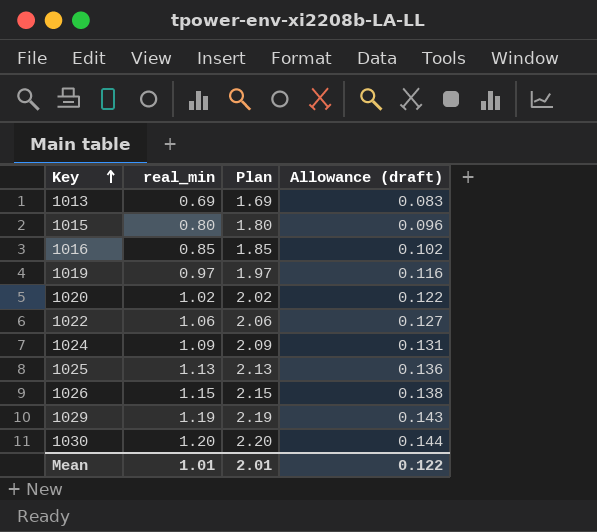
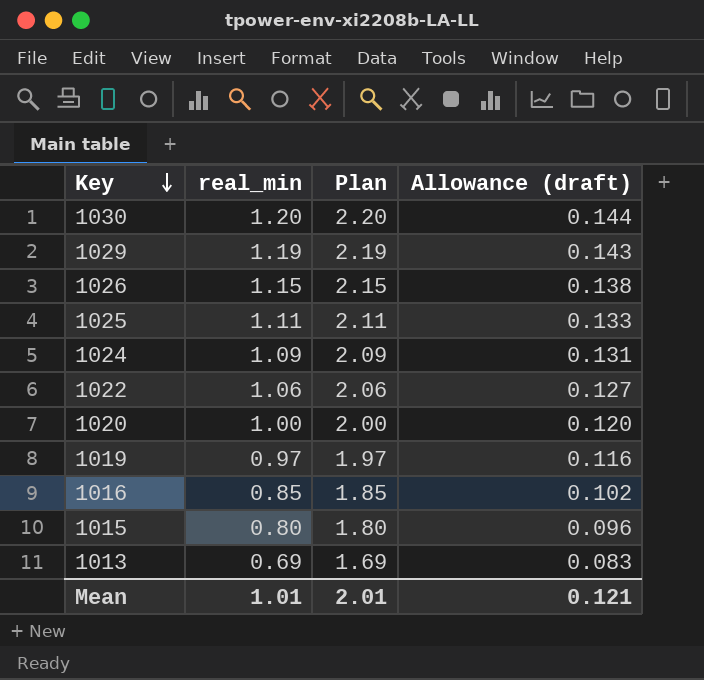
row order: Key ascending -> Key descending
1025 | real_min: 1.13 -> 1.11
1025 | Plan: 2.13 -> 2.11
1025 | Allowance (draft): 0.136 -> 0.133
1020 | real_min: 1.02 -> 1.00
1020 | Plan: 2.02 -> 2.00
1020 | Allowance (draft): 0.122 -> 0.120
Mean | Allowance (draft): 0.122 -> 0.121

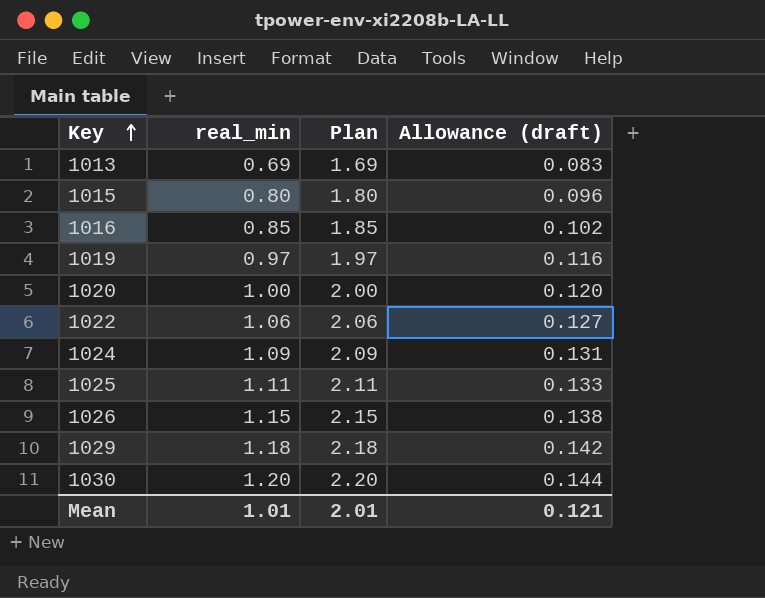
row order: Key descending -> Key ascending
1029 | real_min: 1.19 -> 1.18
1029 | Plan: 2.19 -> 2.18
1029 | Allowance (draft): 0.143 -> 0.142

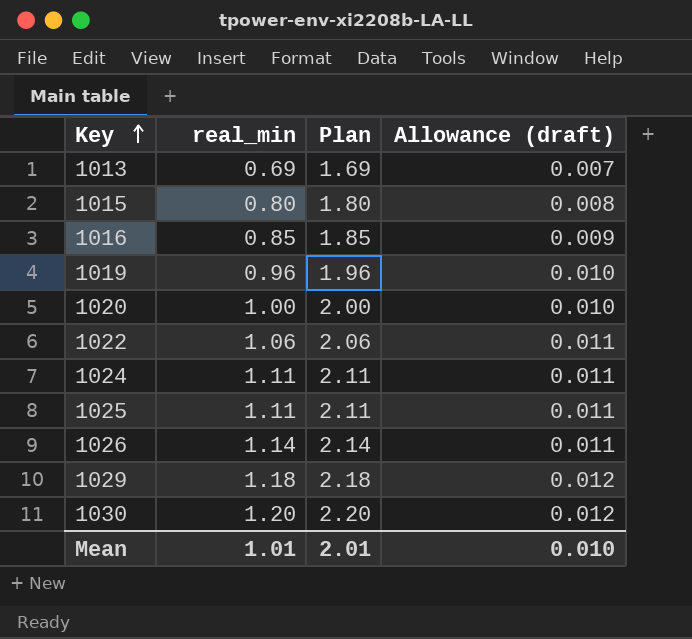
column Allowance (draft) | formula: [real_min] * 0.12 -> [real_min] * 0.01
1019 | real_min: 0.97 -> 0.96
1019 | Plan: 1.97 -> 1.96
1024 | real_min: 1.09 -> 1.11
1024 | Plan: 2.09 -> 2.11
1026 | real_min: 1.15 -> 1.14
1026 | Plan: 2.15 -> 2.14
Mean | Allowance (draft): 0.121 -> 0.010

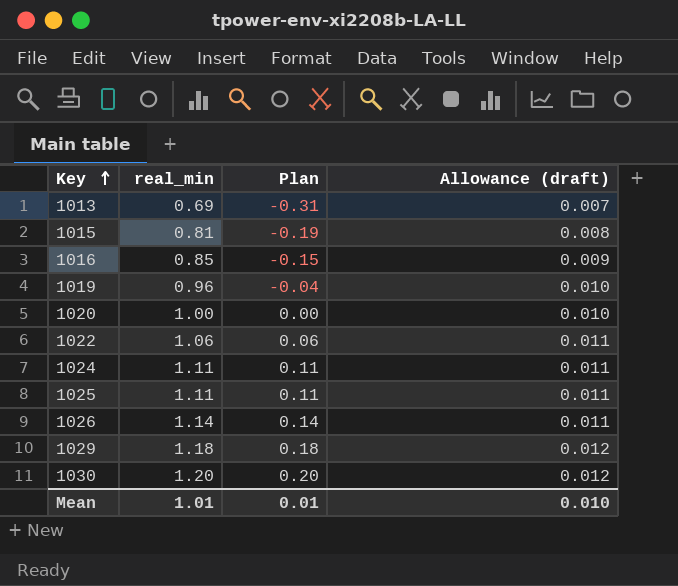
column Plan | formula: [real_min] + 1 -> [real_min] - 1
1015 | real_min: 0.80 -> 0.81
Mean | Plan: 2.01 -> 0.01

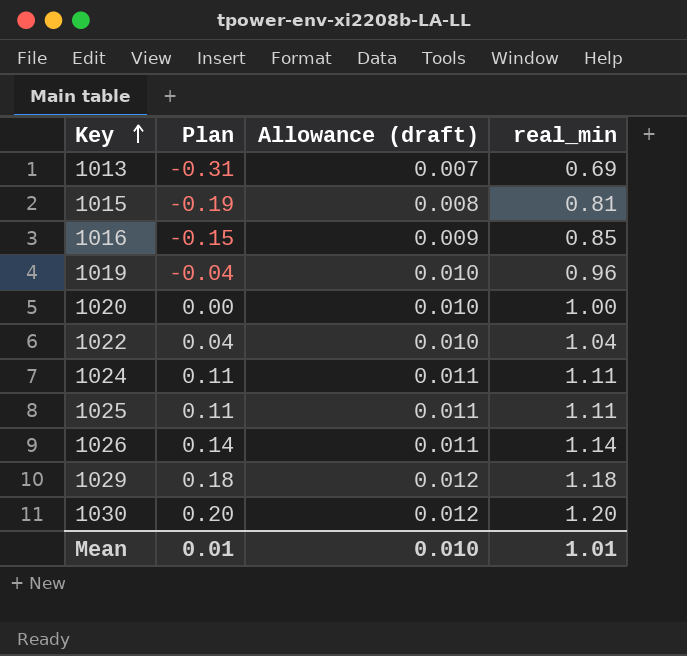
column real_min | position: 2 -> 4
1022 | Plan: 0.06 -> 0.04
1022 | Allowance (draft): 0.011 -> 0.010
1022 | real_min: 1.06 -> 1.04

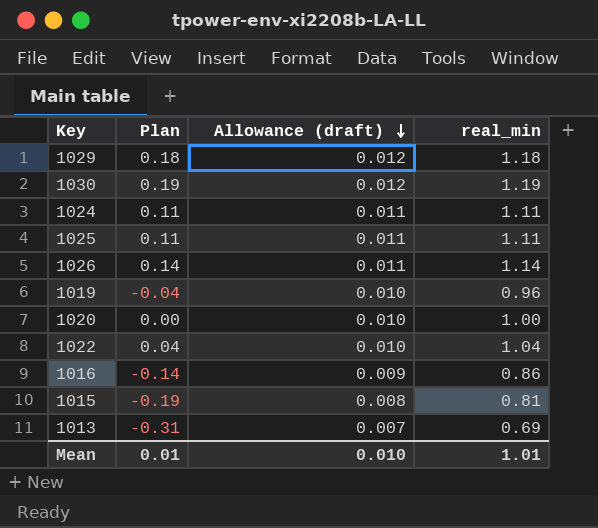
row order: Key ascending -> Allowance (draft) descending
1030 | Plan: 0.20 -> 0.19
1030 | real_min: 1.20 -> 1.19
1016 | Plan: -0.15 -> -0.14
1016 | real_min: 0.85 -> 0.86

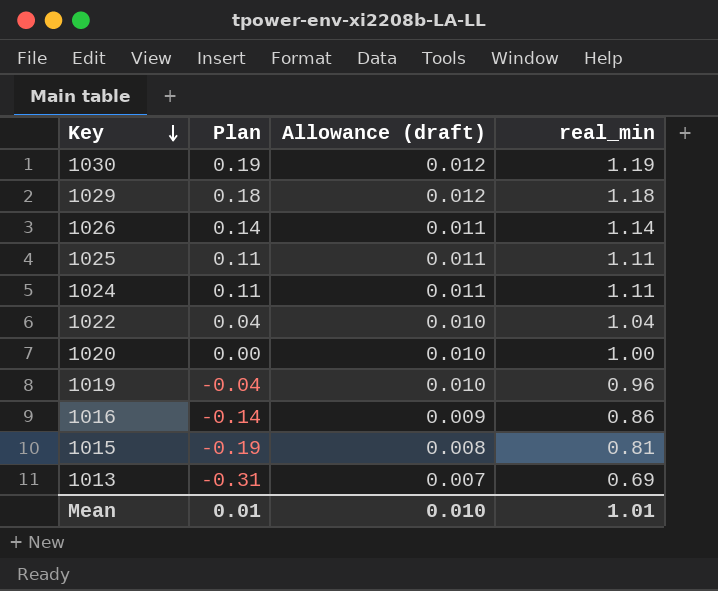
row order: Allowance (draft) descending -> Key descending

